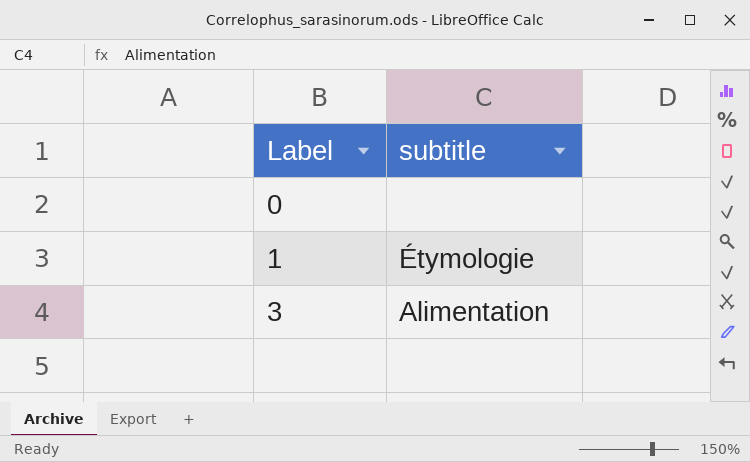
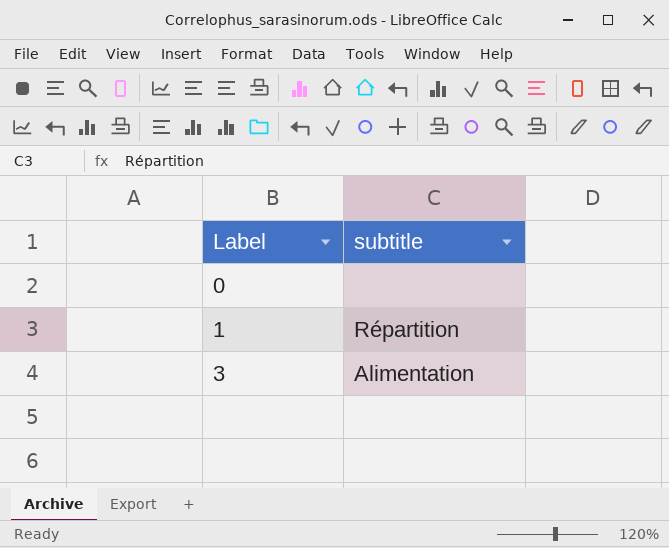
1 | subtitle: Étymologie -> Répartition

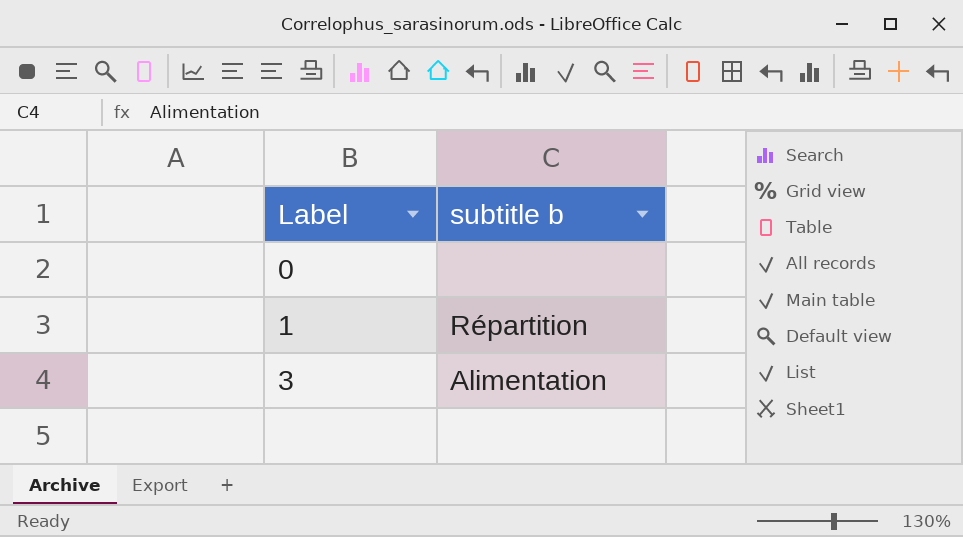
column name: subtitle -> subtitle b

